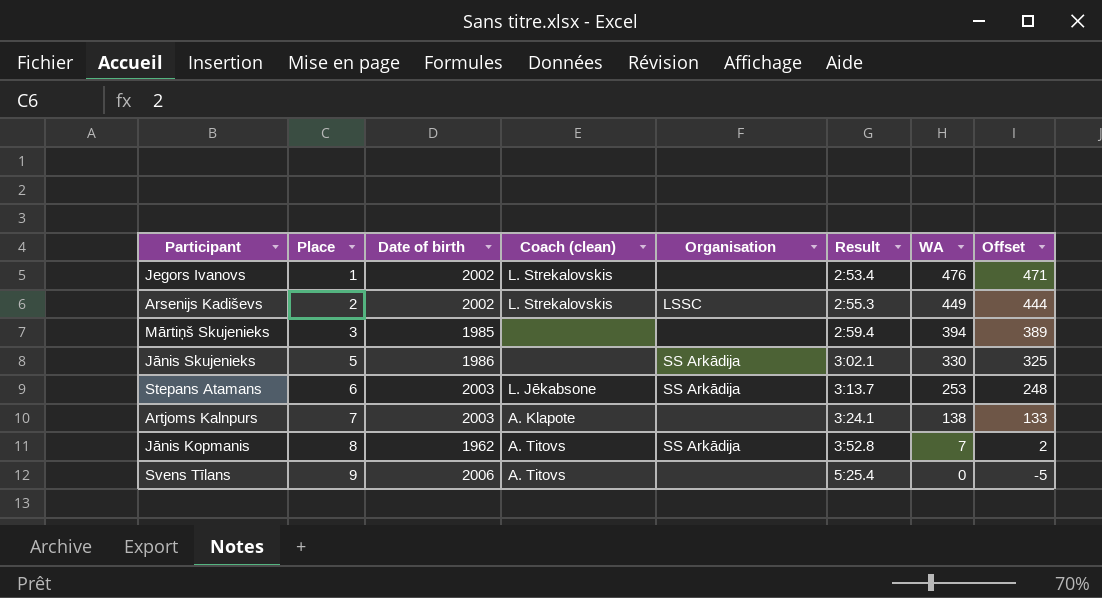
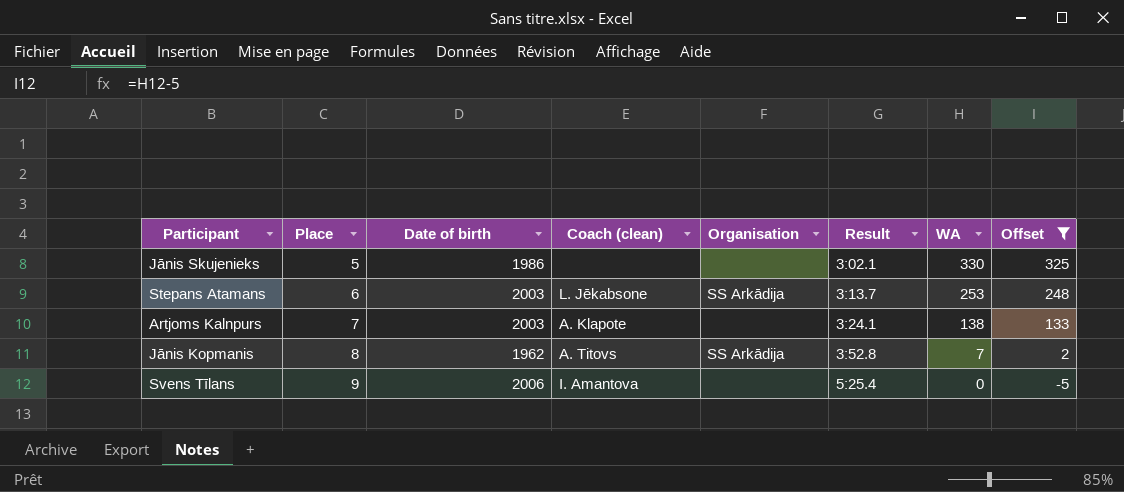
filter: none -> Offset <= 325
Jānis Skujenieks | Organisation: SS Arkādija -> none
Svens Tīlans | Coach (clean): A. Titovs -> I. Amantova

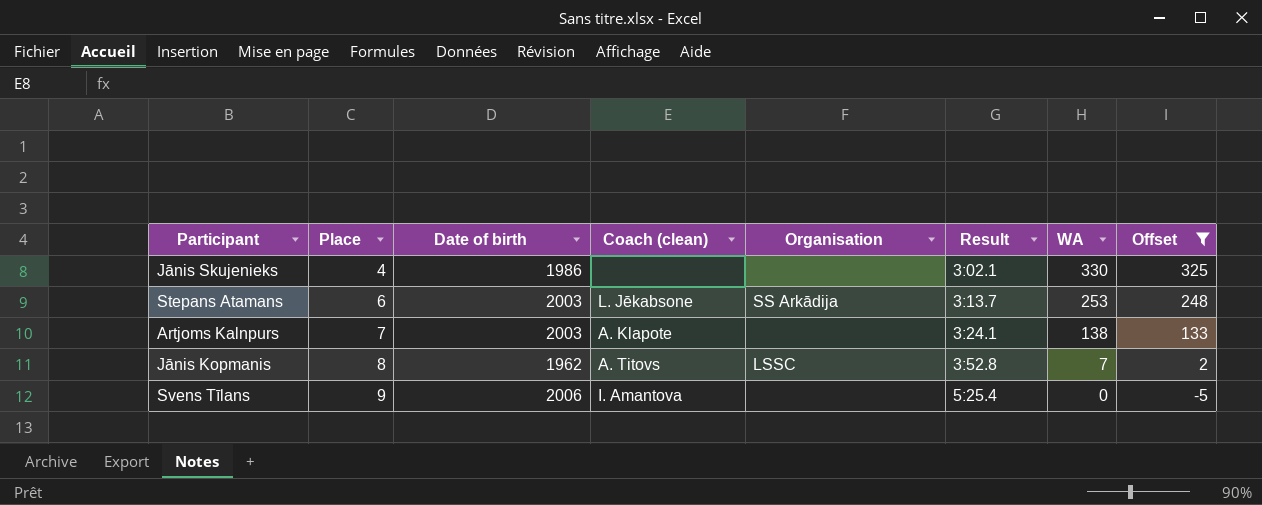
Jānis Skujenieks | Place: 5 -> 4
Jānis Kopmanis | Organisation: SS Arkādija -> LSSC

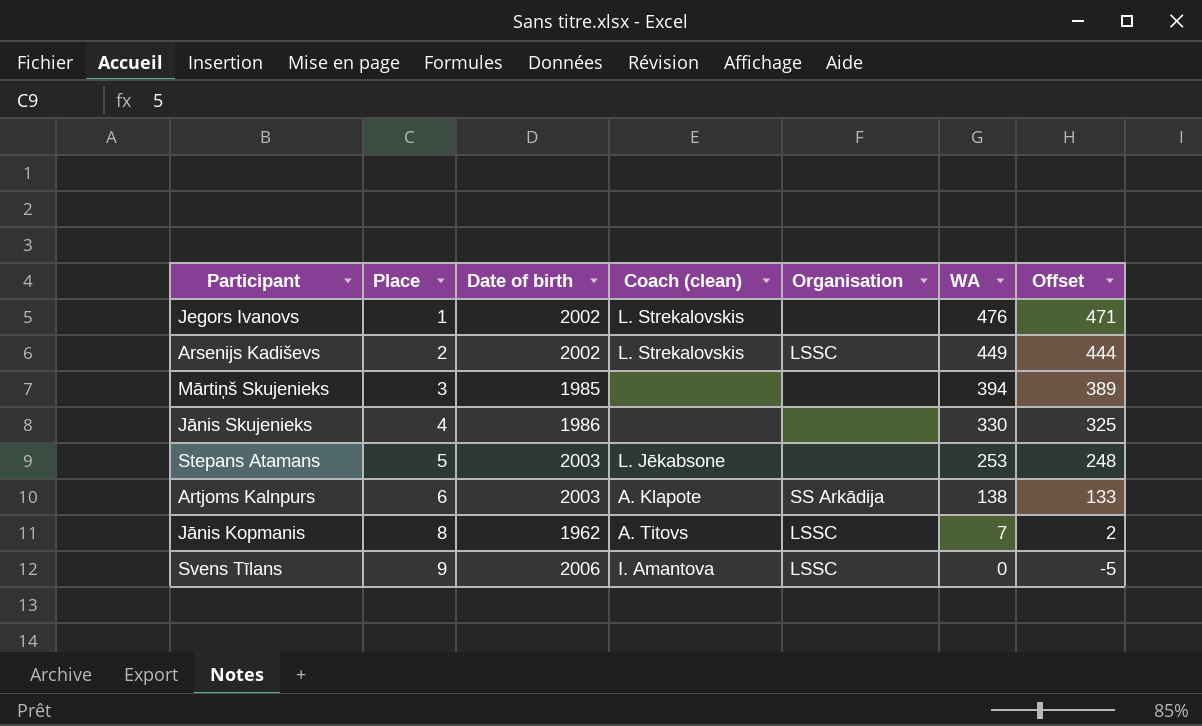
filter: Offset <= 325 -> none
column Result | position: 6 -> none
Stepans Atamans | Place: 6 -> 5
Stepans Atamans | Organisation: SS Arkādija -> none
Artjoms Kalnpurs | Place: 7 -> 6
Artjoms Kalnpurs | Organisation: none -> SS Arkādija
Svens Tīlans | Organisation: none -> LSSC

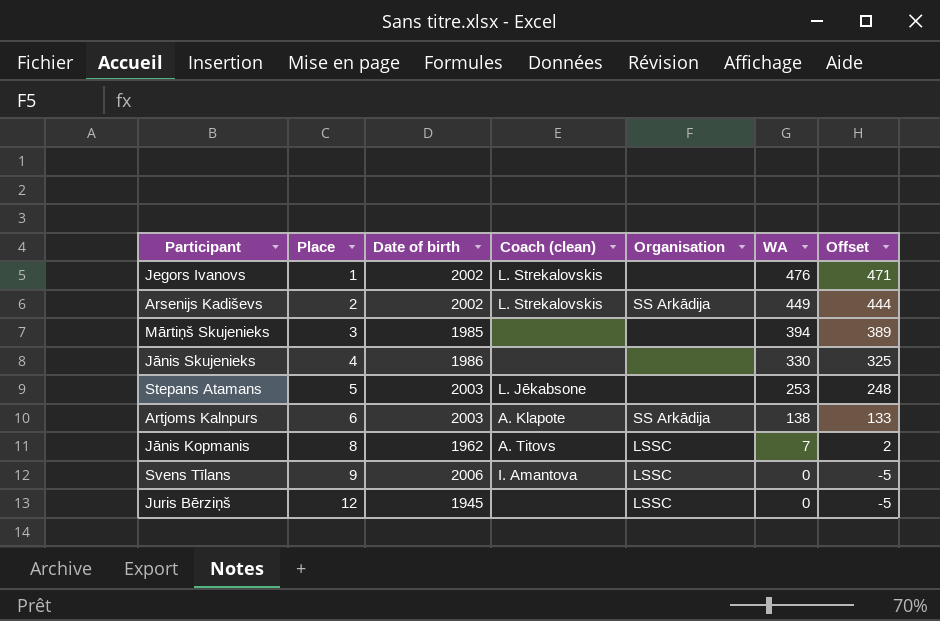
Arsenijs Kadiševs | Organisation: LSSC -> SS Arkādija
row Juris Bērziņš: none -> 12 | 1945 | none | LSSC | 0 | -5

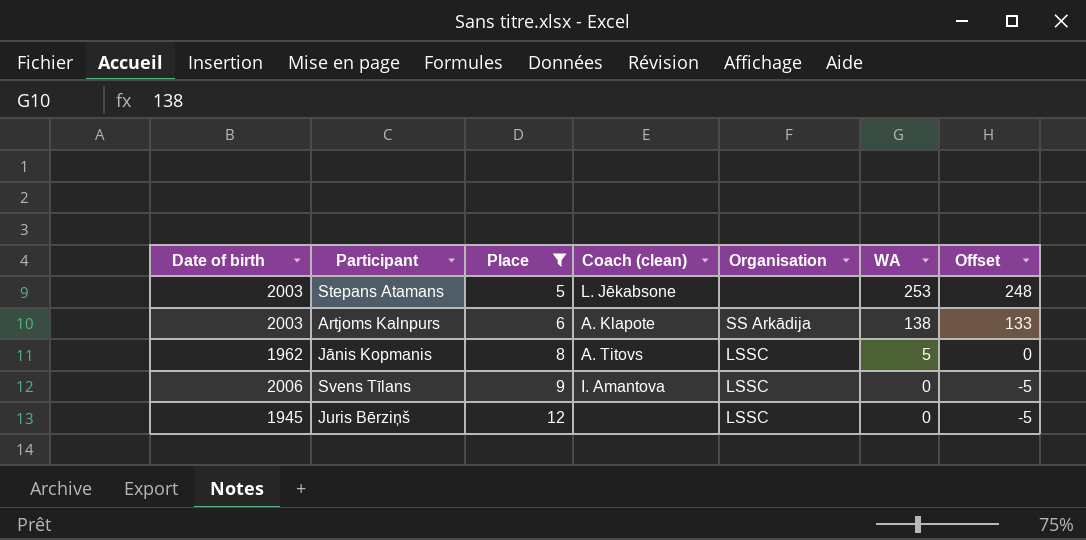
filter: none -> Place >= 5
column Date of birth | position: 3 -> 1
Jānis Kopmanis | WA: 7 -> 5
Jānis Kopmanis | Offset: 2 -> 0

